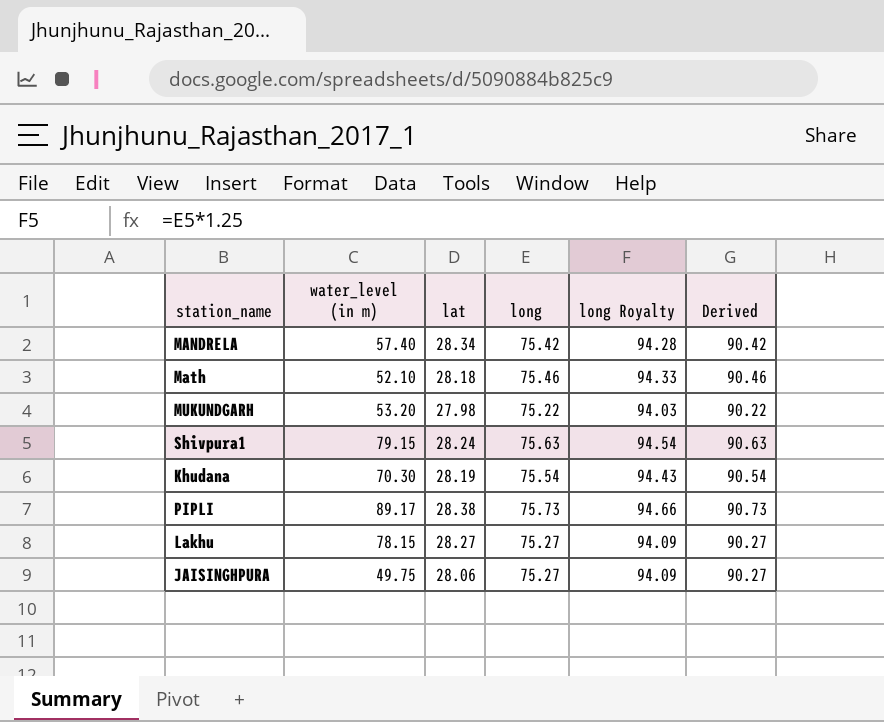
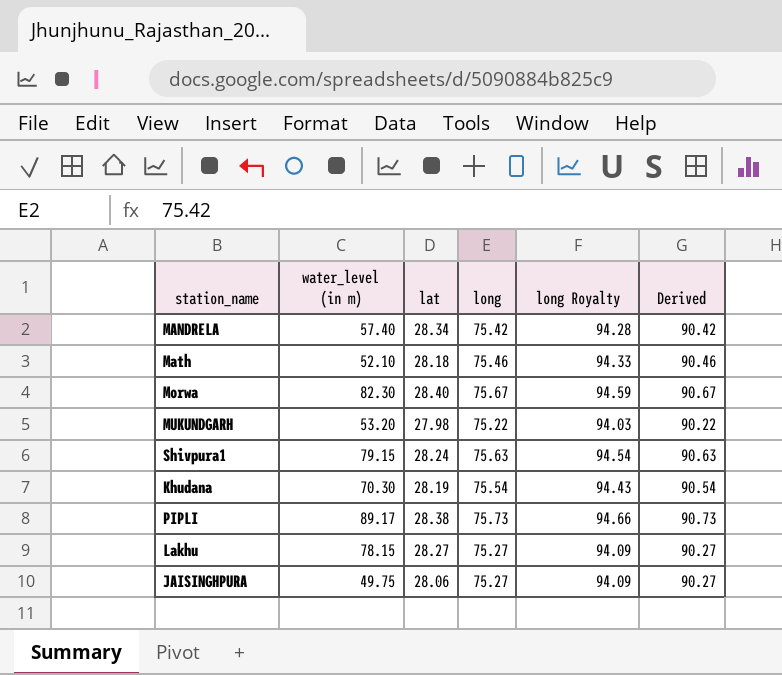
row Morwa: none -> 82.30 | 28.40 | 75.67 | 94.59 | 90.67

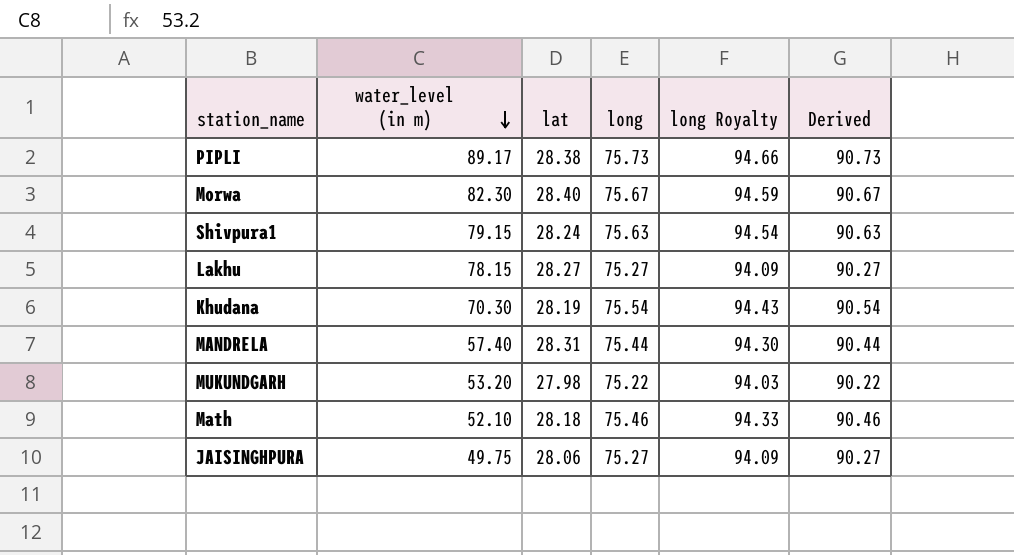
row order: none -> water_level (in m) descending
MANDRELA | lat: 28.34 -> 28.31
MANDRELA | long: 75.42 -> 75.44
MANDRELA | long Royalty: 94.28 -> 94.30
MANDRELA | Derived: 90.42 -> 90.44

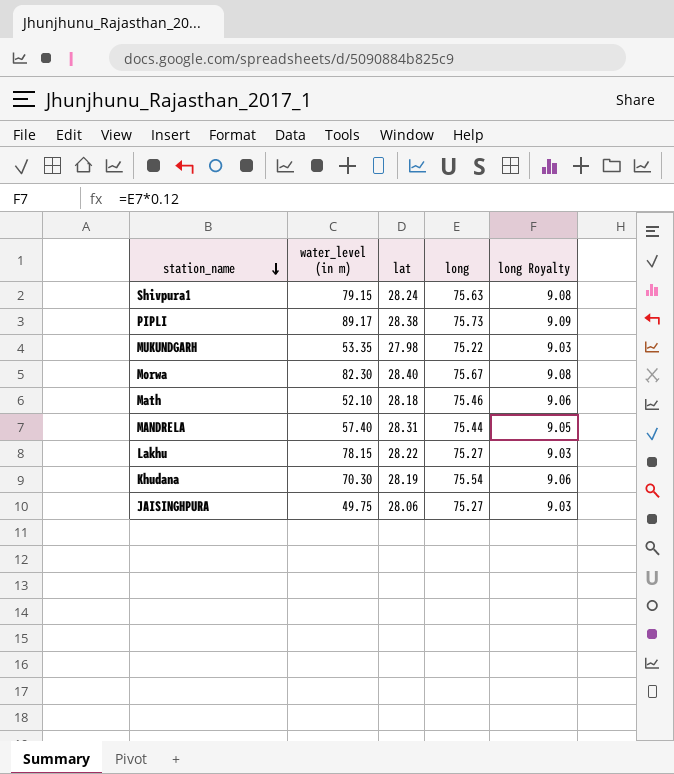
row order: water_level (in m) descending -> station_name descending
column Derived | formula: [long] + 15 -> none
column long Royalty | formula: [long] * 1.25 -> [long] * 0.12
MUKUNDGARH | water_level (in m): 53.20 -> 53.35
Lakhu | lat: 28.27 -> 28.22

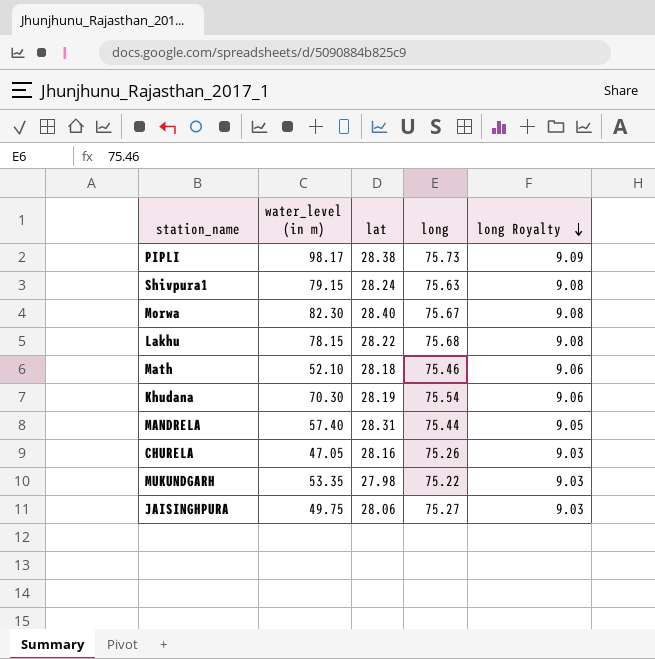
row order: station_name descending -> long Royalty descending
PIPLI | water_level (in m): 89.17 -> 98.17
Lakhu | long: 75.27 -> 75.68
Lakhu | long Royalty: 9.03 -> 9.08
row CHURELA: none -> 47.05 | 28.16 | 75.26 | 9.03

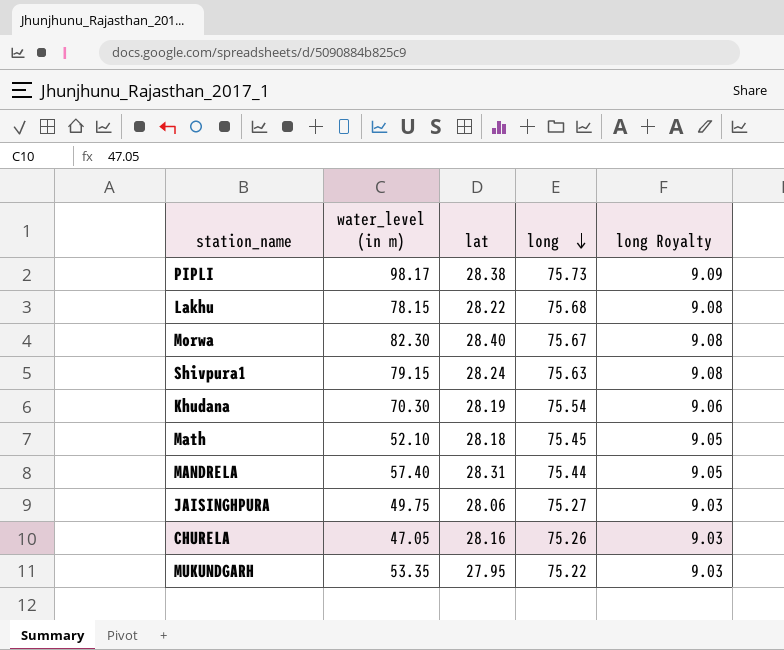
row order: long Royalty descending -> long descending
Math | long: 75.46 -> 75.45
Math | long Royalty: 9.06 -> 9.05
MUKUNDGARH | lat: 27.98 -> 27.95

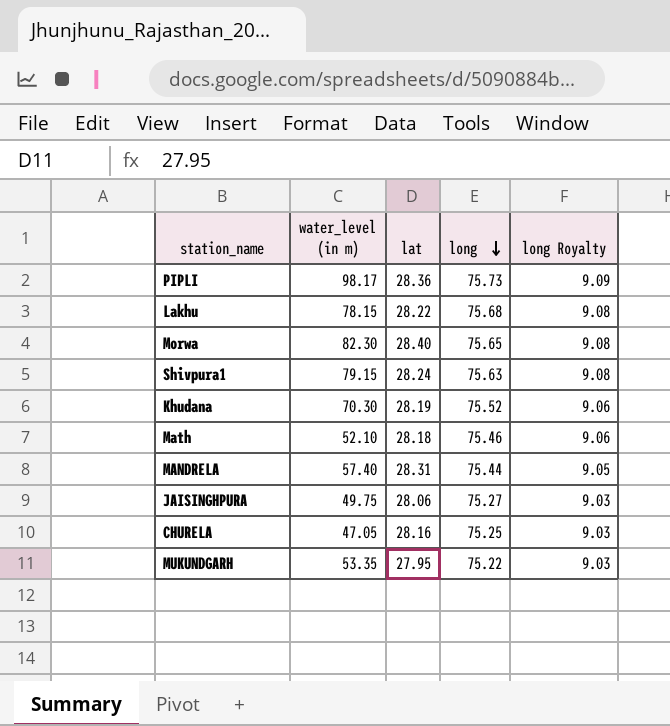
PIPLI | lat: 28.38 -> 28.36
Morwa | long: 75.67 -> 75.65
Khudana | long: 75.54 -> 75.52
Math | long: 75.45 -> 75.46
Math | long Royalty: 9.05 -> 9.06
CHURELA | long: 75.26 -> 75.25

